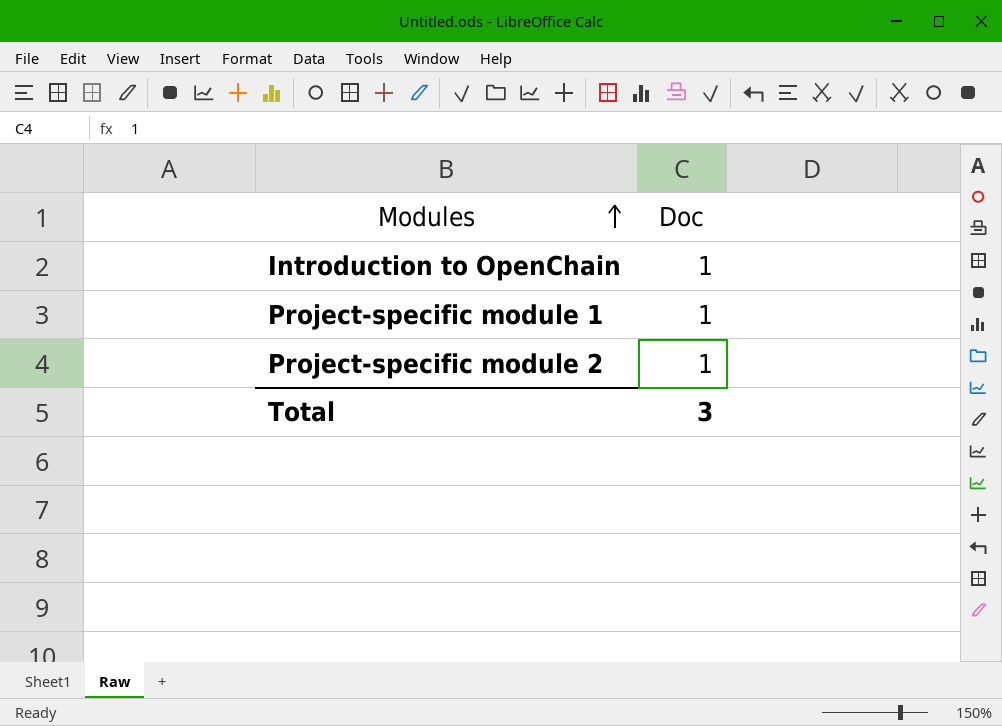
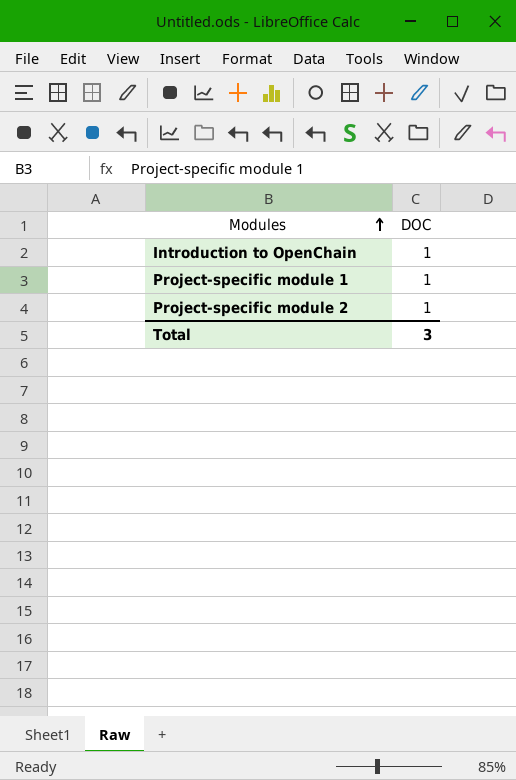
column name: Doc -> DOC

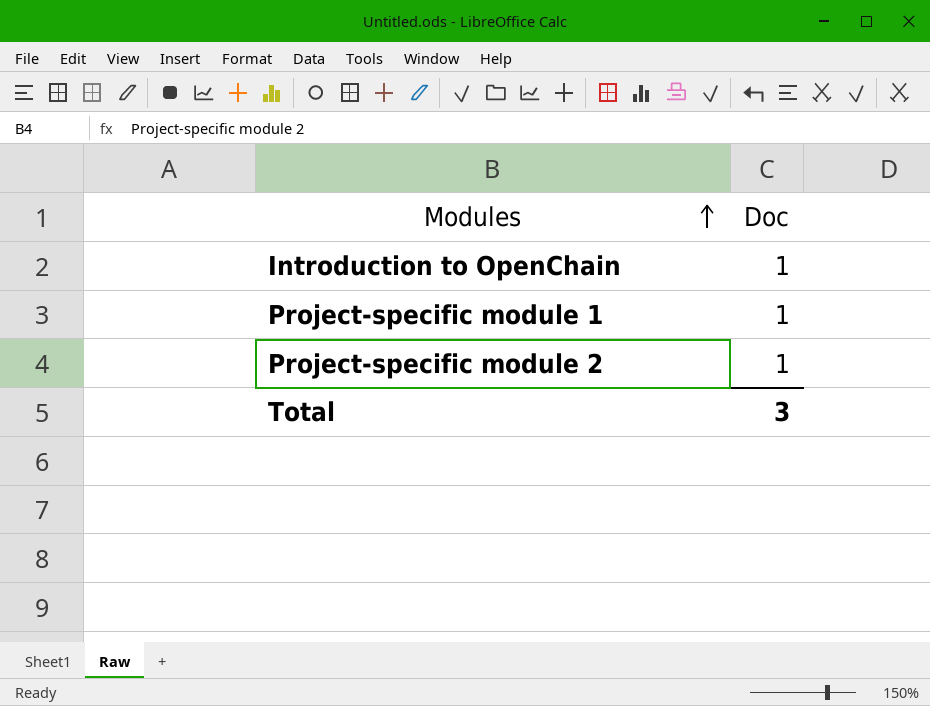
column name: DOC -> Doc

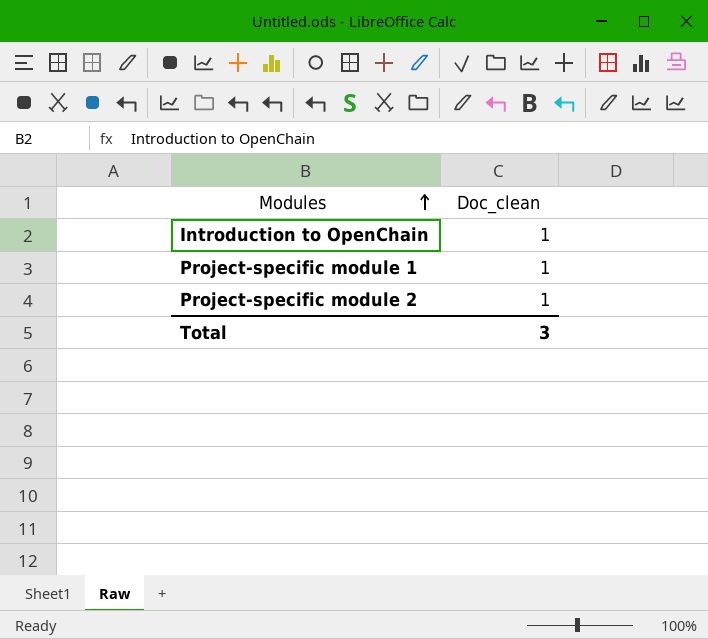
column name: Doc -> Doc_clean

